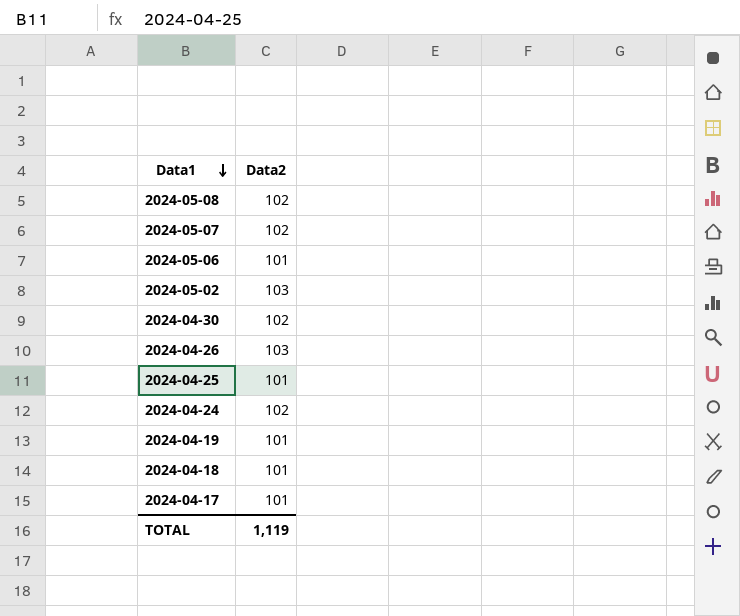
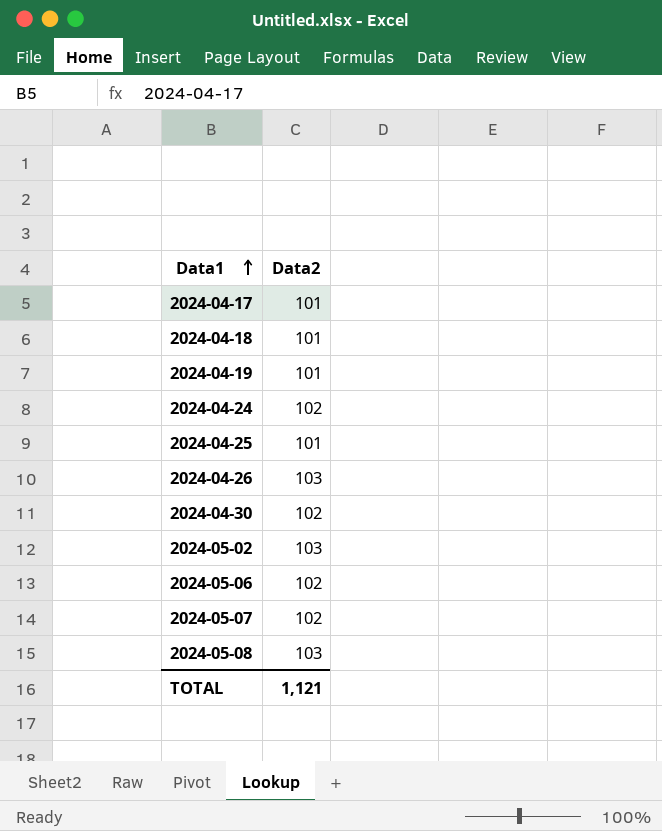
row order: Data1 descending -> Data1 ascending
2024-05-06 | Data2: 101 -> 102
2024-05-08 | Data2: 102 -> 103
TOTAL | Data2: 1,119 -> 1,121

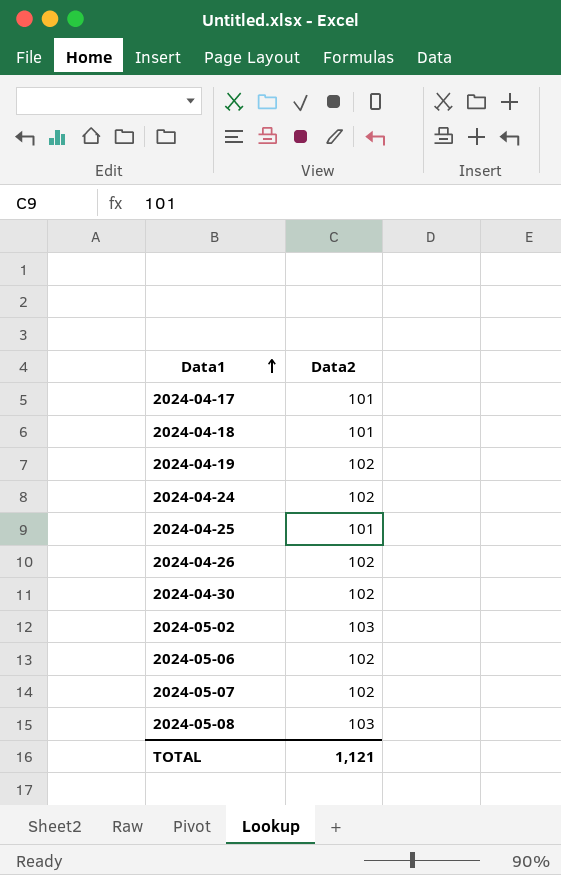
2024-04-19 | Data2: 101 -> 102
2024-04-26 | Data2: 103 -> 102

